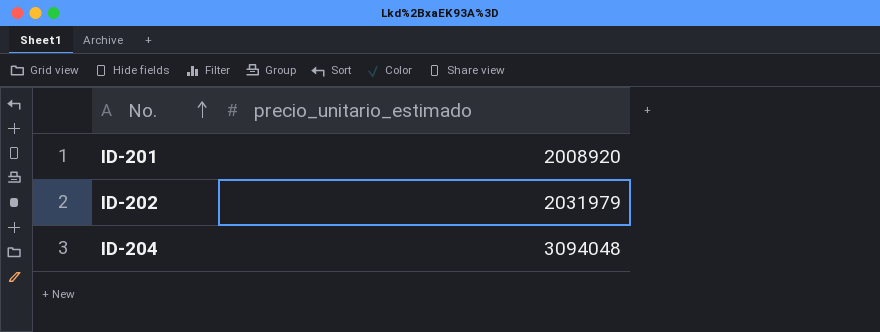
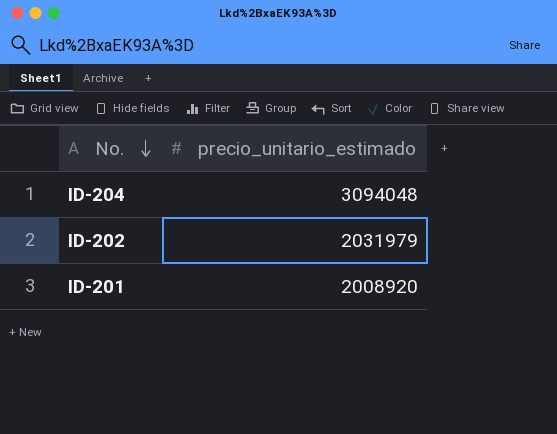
row order: No. ascending -> No. descending

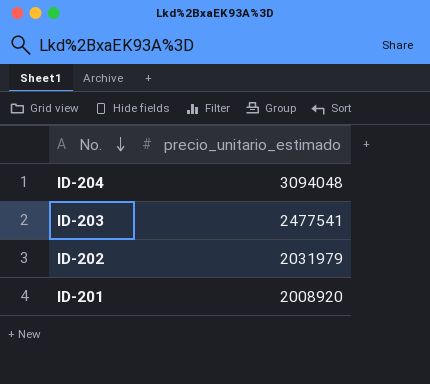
row ID-203: none -> 2477541

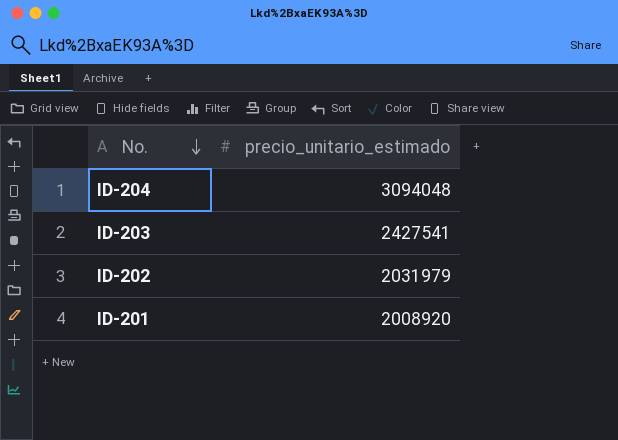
ID-203 | precio_unitario_estimado: 2477541 -> 2427541

